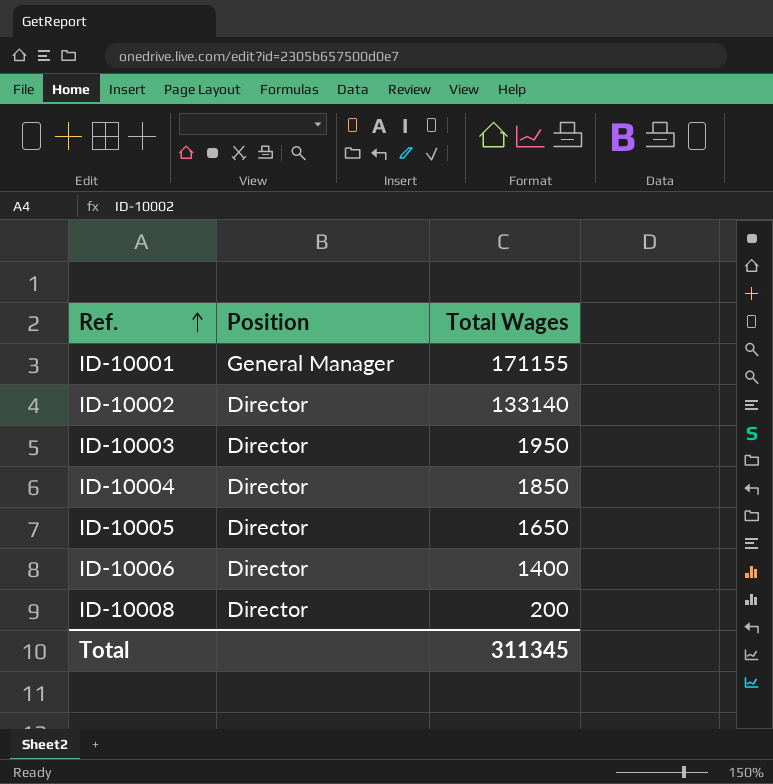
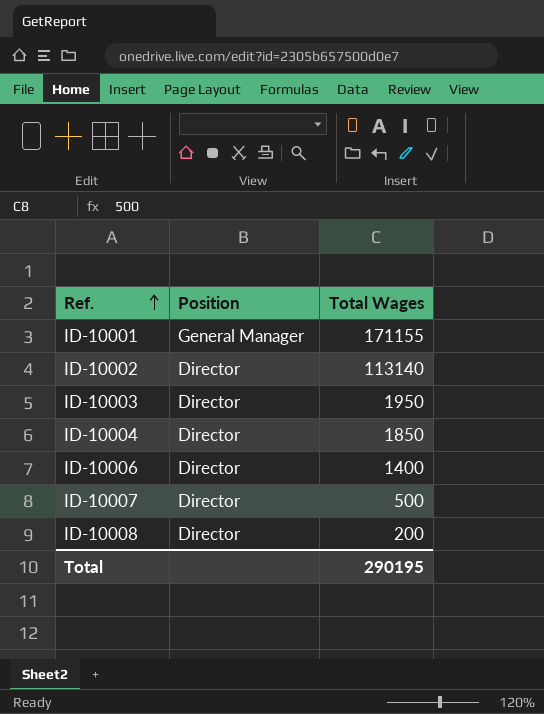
row ID-10005: Director | 1650 -> none
ID-10002 | Total Wages: 133140 -> 113140
row ID-10007: none -> Director | 500
Total | Total Wages: 311345 -> 290195

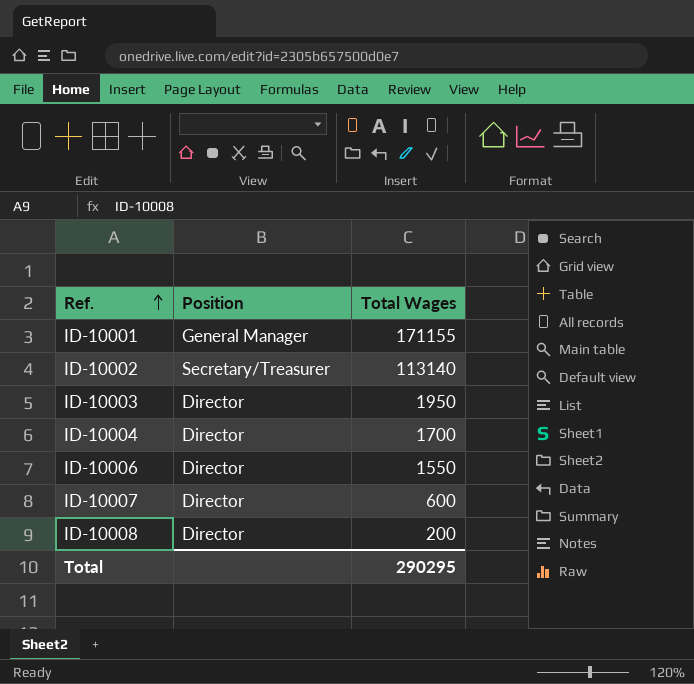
ID-10002 | Position: Director -> Secretary/Treasurer
ID-10004 | Total Wages: 1850 -> 1700
ID-10006 | Total Wages: 1400 -> 1550
ID-10007 | Total Wages: 500 -> 600
Total | Total Wages: 290195 -> 290295

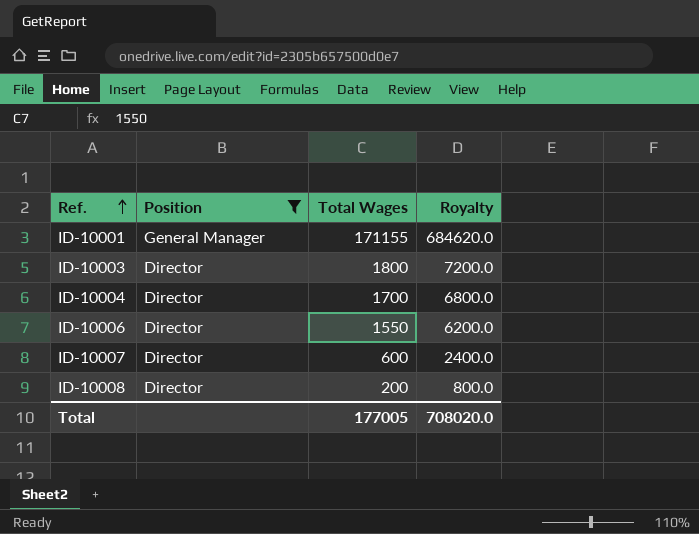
filter: none -> Position != Secretary/Treasurer
column Royalty | formula: none -> [Total Wages] * 4
ID-10003 | Total Wages: 1950 -> 1800
Total | Total Wages: 290295 -> 177005

